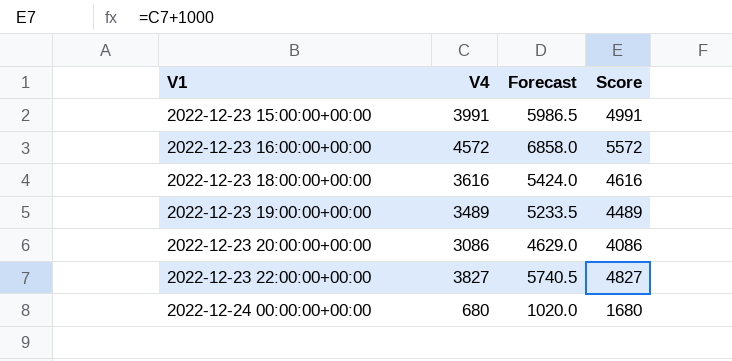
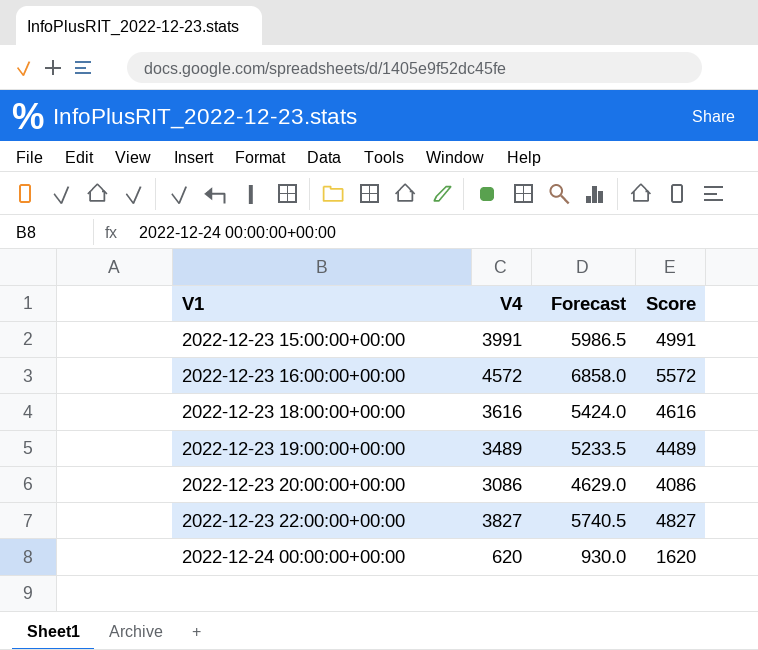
2022-12-24 00:00:00+00:00 | V4: 680 -> 620
2022-12-24 00:00:00+00:00 | Forecast: 1020.0 -> 930.0
2022-12-24 00:00:00+00:00 | Score: 1680 -> 1620

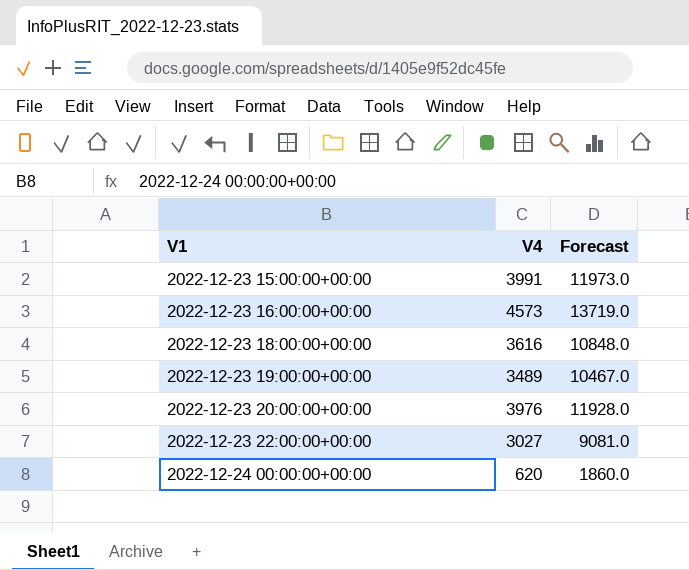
column Score | formula: [V4] + 1000 -> none
column Forecast | formula: [V4] * 1.5 -> [V4] * 3
2022-12-23 16:00:00+00:00 | V4: 4572 -> 4573
2022-12-23 20:00:00+00:00 | V4: 3086 -> 3976
2022-12-23 22:00:00+00:00 | V4: 3827 -> 3027

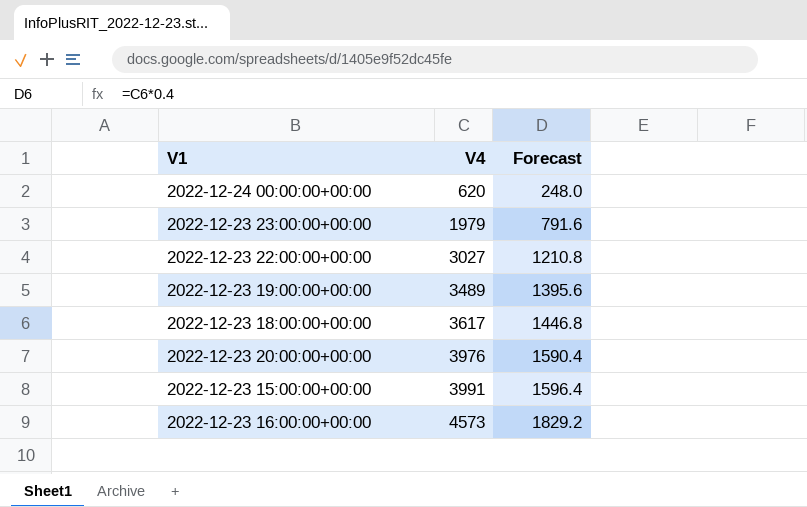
row order: V1 ascending -> V4 ascending
column Forecast | formula: [V4] * 3 -> [V4] * 0.4
row 2022-12-23 23:00:00+00:00: none -> 1979 | 791.6
2022-12-23 18:00:00+00:00 | V4: 3616 -> 3617

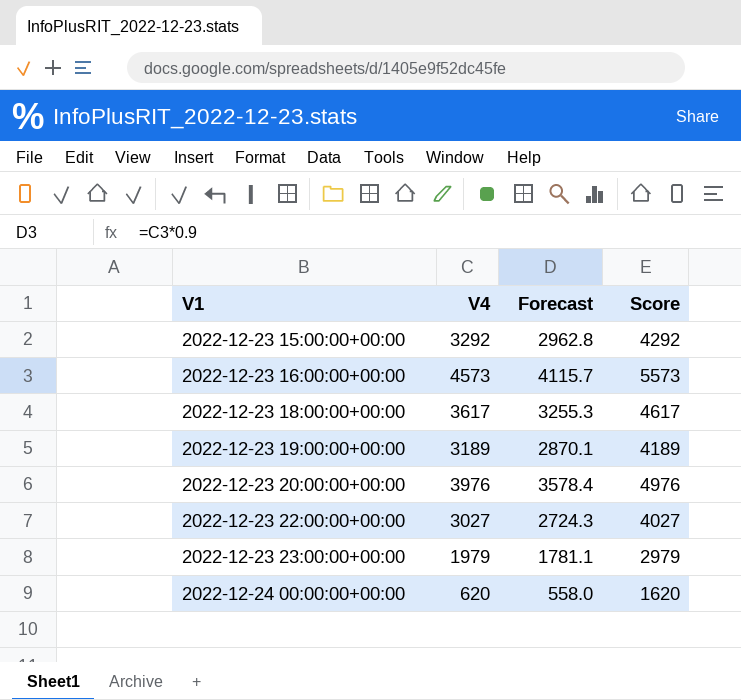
row order: V4 ascending -> V1 ascending
column Forecast | formula: [V4] * 0.4 -> [V4] * 0.9
column Score | formula: none -> [V4] + 1000
2022-12-23 15:00:00+00:00 | V4: 3991 -> 3292
2022-12-23 19:00:00+00:00 | V4: 3489 -> 3189

